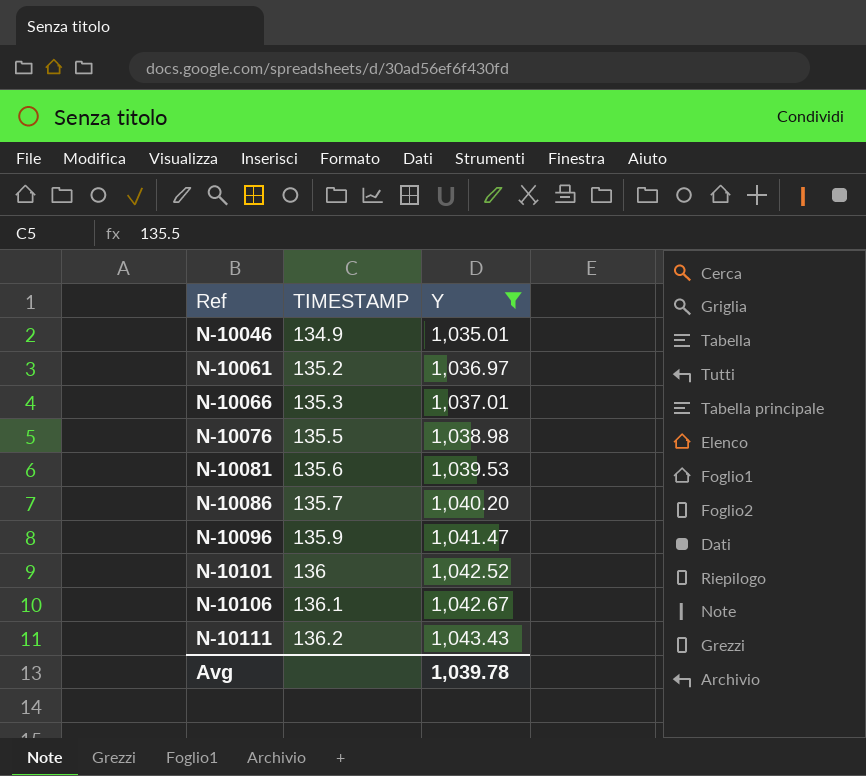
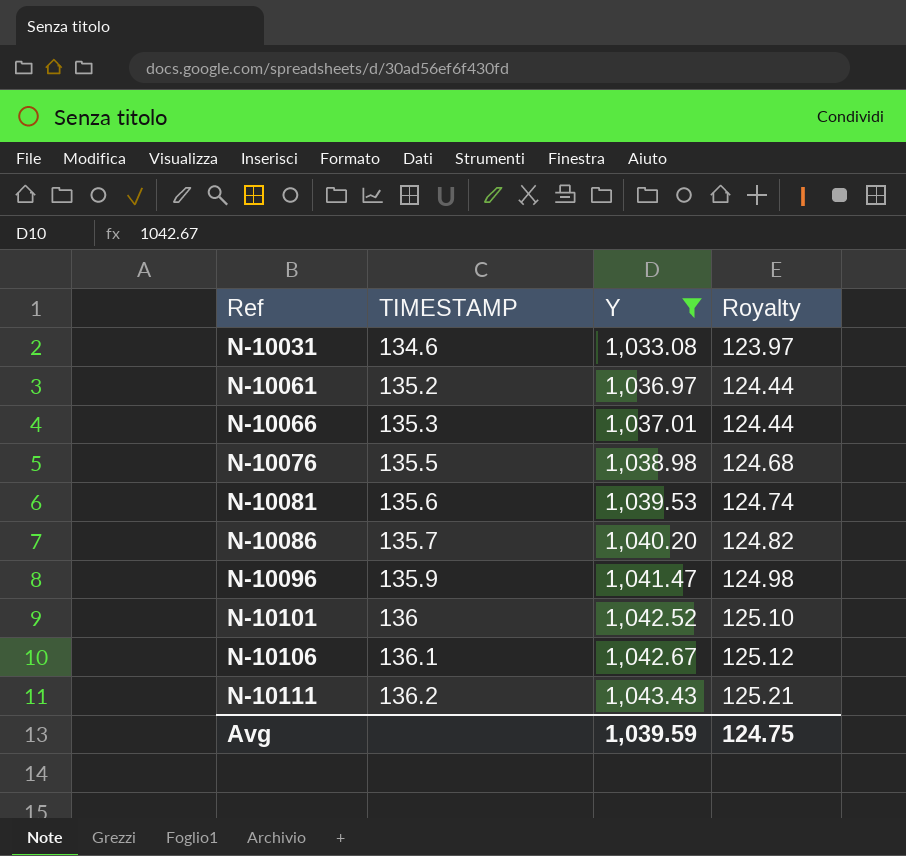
column Royalty | formula: none -> [Y] * 0.12
row N-10046: 134.9 | 1,035.01 -> none
row N-10031: none -> 134.6 | 1,033.08 | 123.97
Avg | Y: 1,039.78 -> 1,039.59

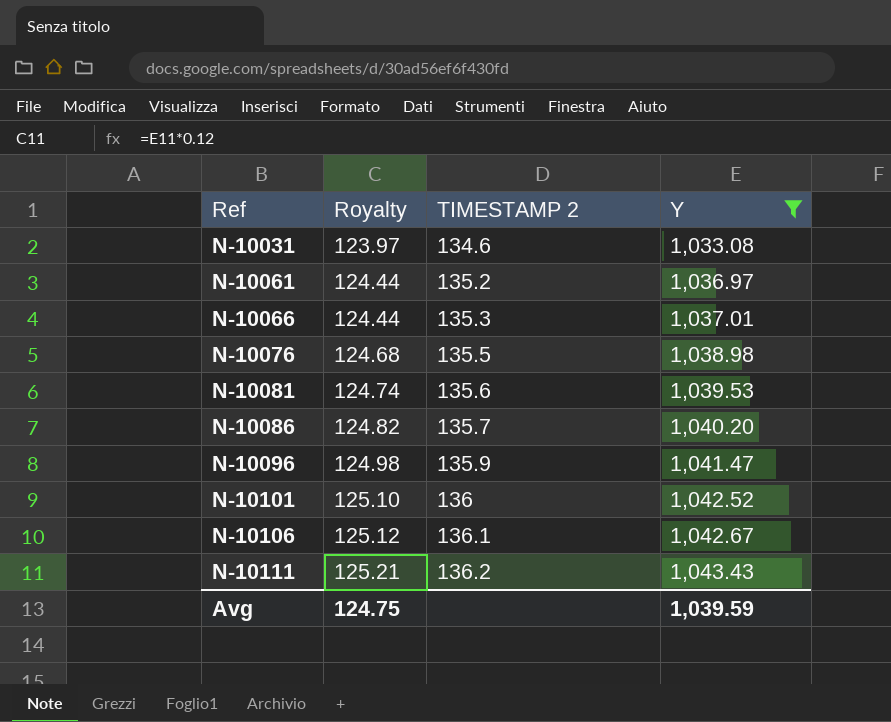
column Royalty | position: 4 -> 2
column name: TIMESTAMP -> TIMESTAMP 2

